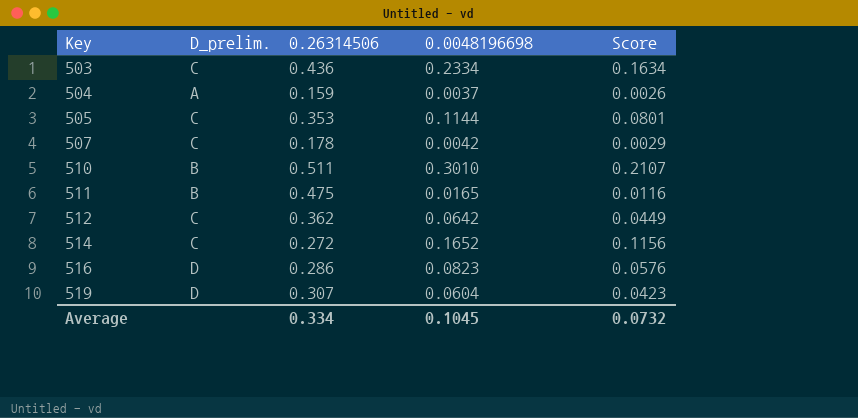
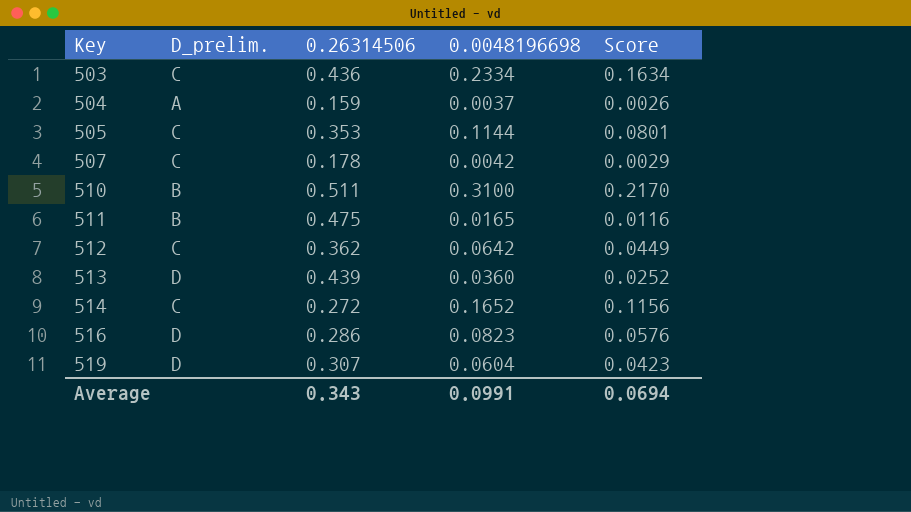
510 | 0.0048196698: 0.3010 -> 0.3100
510 | Score: 0.2107 -> 0.2170
row 513: none -> D | 0.439 | 0.0360 | 0.0252
Average | 0.26314506: 0.334 -> 0.343
Average | 0.0048196698: 0.1045 -> 0.0991
Average | Score: 0.0732 -> 0.0694

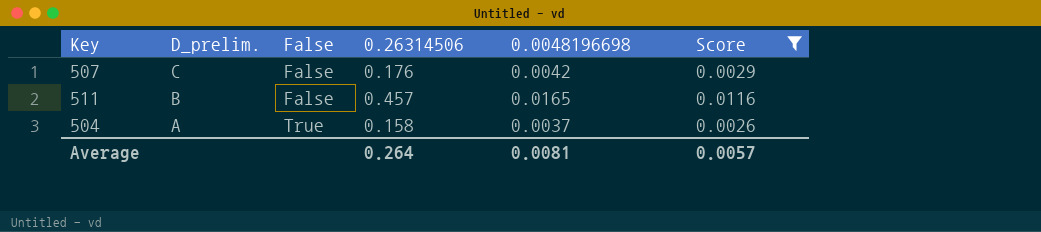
filter: none -> Score <= 0.0116
row order: Key ascending -> D_prelim. descending
column False | position: none -> 3
507 | 0.26314506: 0.178 -> 0.176
511 | 0.26314506: 0.475 -> 0.457
504 | 0.26314506: 0.159 -> 0.158
Average | 0.26314506: 0.343 -> 0.264
Average | 0.0048196698: 0.0991 -> 0.0081
Average | Score: 0.0694 -> 0.0057

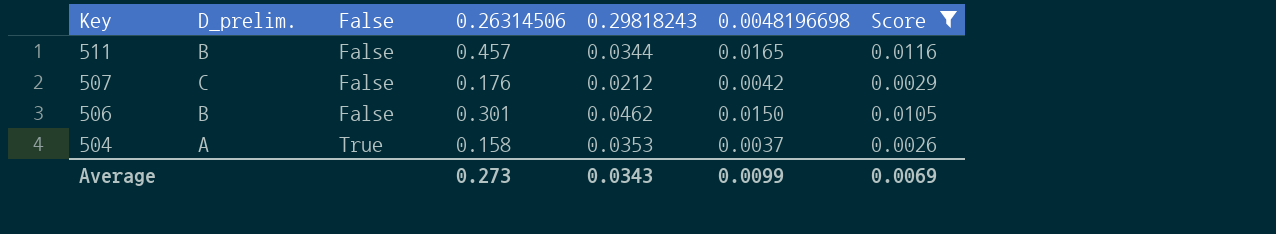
row order: D_prelim. descending -> Key descending
column 0.29818243 | position: none -> 5
row 506: none -> B | False | 0.301 | 0.0462 | 0.0150 | 0.0105
Average | 0.26314506: 0.264 -> 0.273
Average | 0.0048196698: 0.0081 -> 0.0099
Average | Score: 0.0057 -> 0.0069

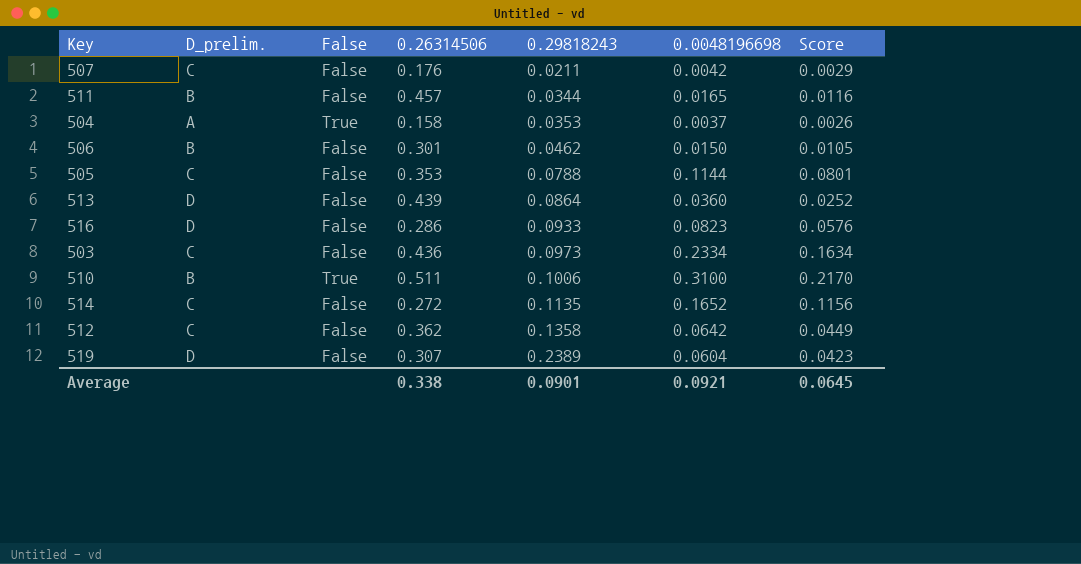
filter: Score <= 0.0116 -> none
row order: Key descending -> 0.29818243 ascending
507 | 0.29818243: 0.0212 -> 0.0211
Average | 0.26314506: 0.273 -> 0.338
Average | 0.29818243: 0.0343 -> 0.0901
Average | 0.0048196698: 0.0099 -> 0.0921
Average | Score: 0.0069 -> 0.0645

